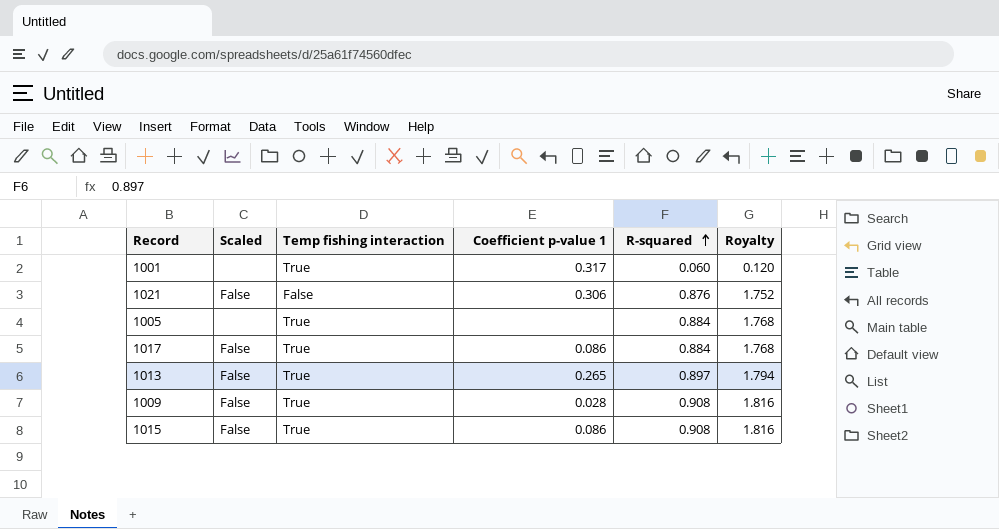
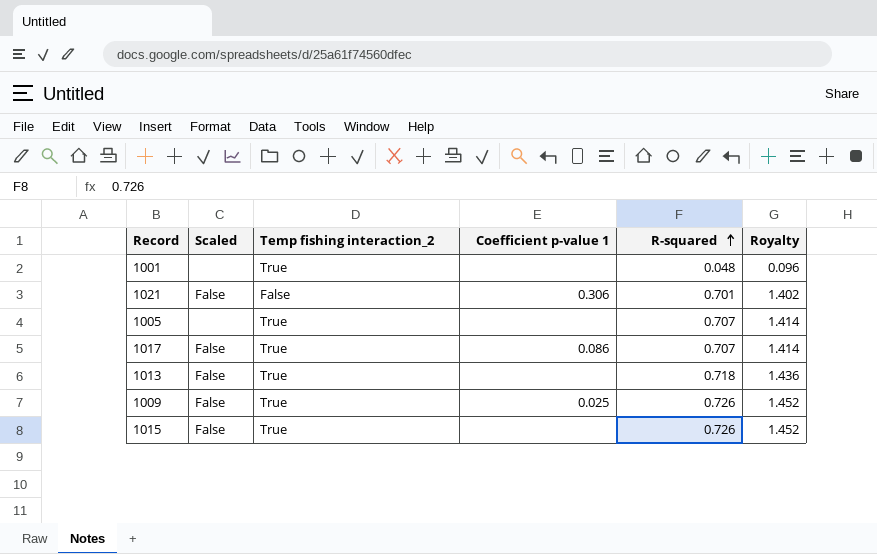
column name: Temp fishing interaction -> Temp fishing interaction_2
1001 | Coefficient p-value 1: 0.317 -> none
1001 | R-squared: 0.060 -> 0.048
1001 | Royalty: 0.120 -> 0.096
1021 | R-squared: 0.876 -> 0.701
1021 | Royalty: 1.752 -> 1.402
1005 | R-squared: 0.884 -> 0.707
1005 | Royalty: 1.768 -> 1.414
1017 | R-squared: 0.884 -> 0.707
1017 | Royalty: 1.768 -> 1.414
1013 | Coefficient p-value 1: 0.265 -> none
1013 | R-squared: 0.897 -> 0.718
1013 | Royalty: 1.794 -> 1.436
1009 | Coefficient p-value 1: 0.028 -> 0.025
1009 | R-squared: 0.908 -> 0.726
1009 | Royalty: 1.816 -> 1.452
1015 | Coefficient p-value 1: 0.086 -> none
1015 | R-squared: 0.908 -> 0.726
1015 | Royalty: 1.816 -> 1.452

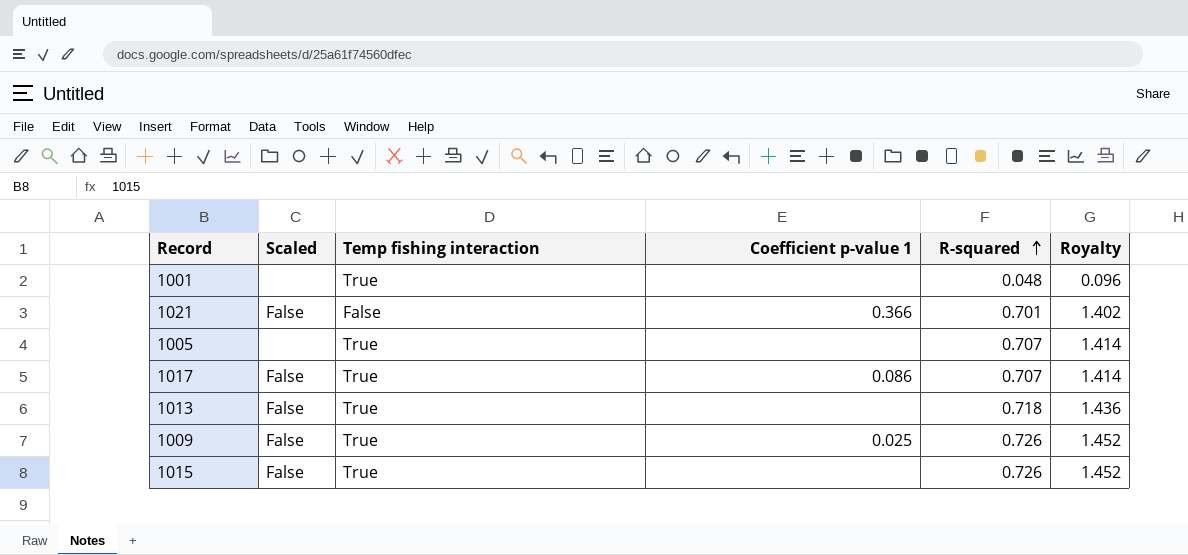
column name: Temp fishing interaction_2 -> Temp fishing interaction
1021 | Coefficient p-value 1: 0.306 -> 0.366

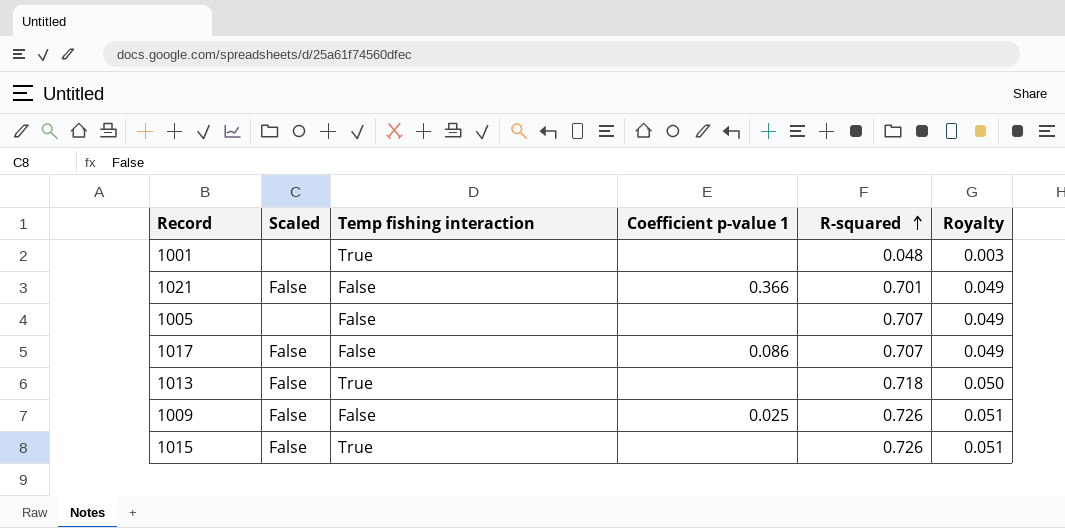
column Royalty | formula: [R-squared] * 2 -> [R-squared] * 0.07
1005 | Temp fishing interaction: True -> False
1017 | Temp fishing interaction: True -> False
1009 | Temp fishing interaction: True -> False

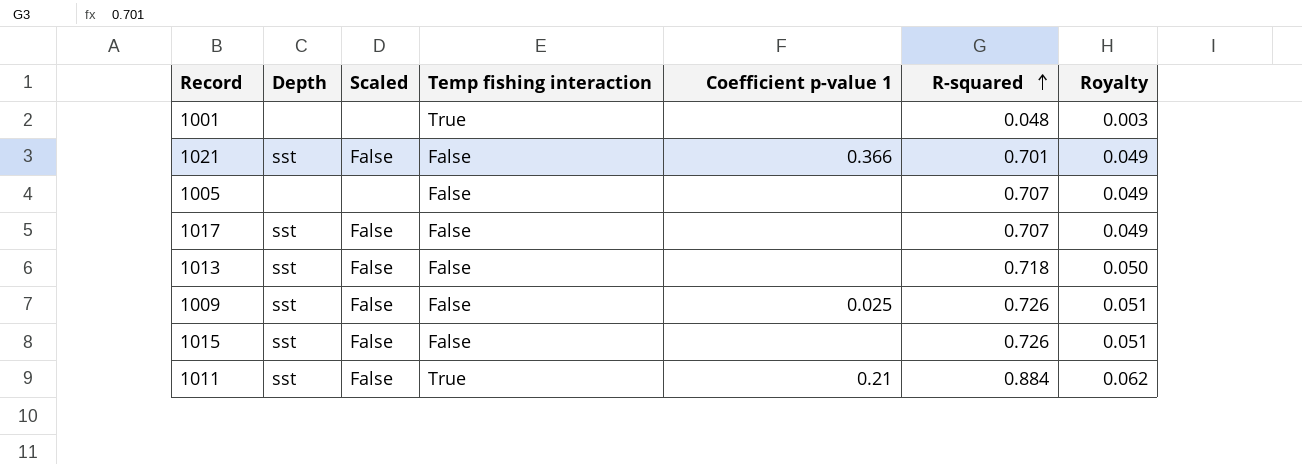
column Depth | position: none -> 2
1017 | Coefficient p-value 1: 0.086 -> none
1013 | Temp fishing interaction: True -> False
1015 | Temp fishing interaction: True -> False
row 1011: none -> sst | False | True | 0.21 | 0.884 | 0.062

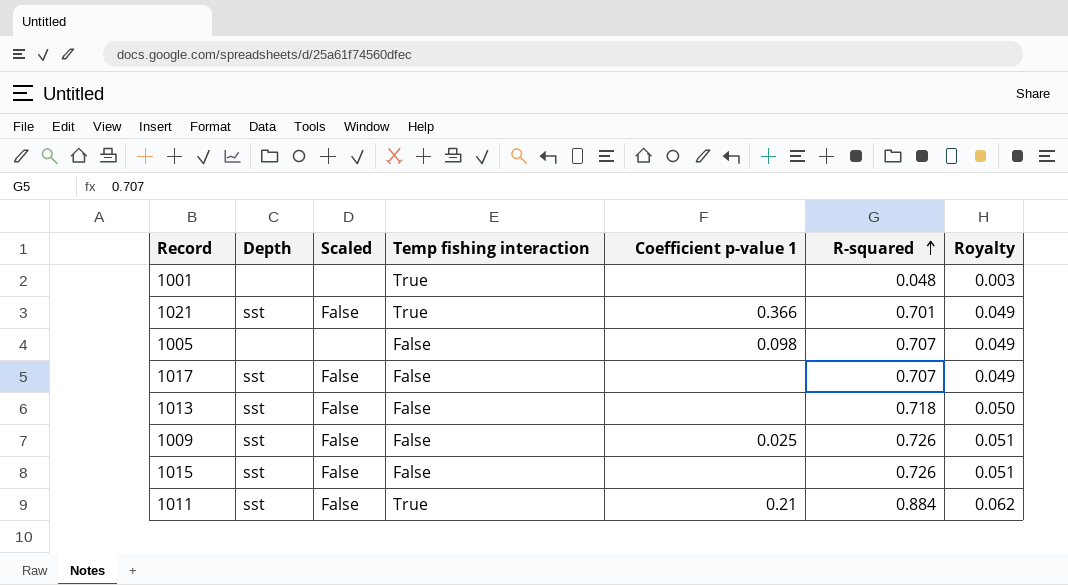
1021 | Temp fishing interaction: False -> True
1005 | Coefficient p-value 1: none -> 0.098

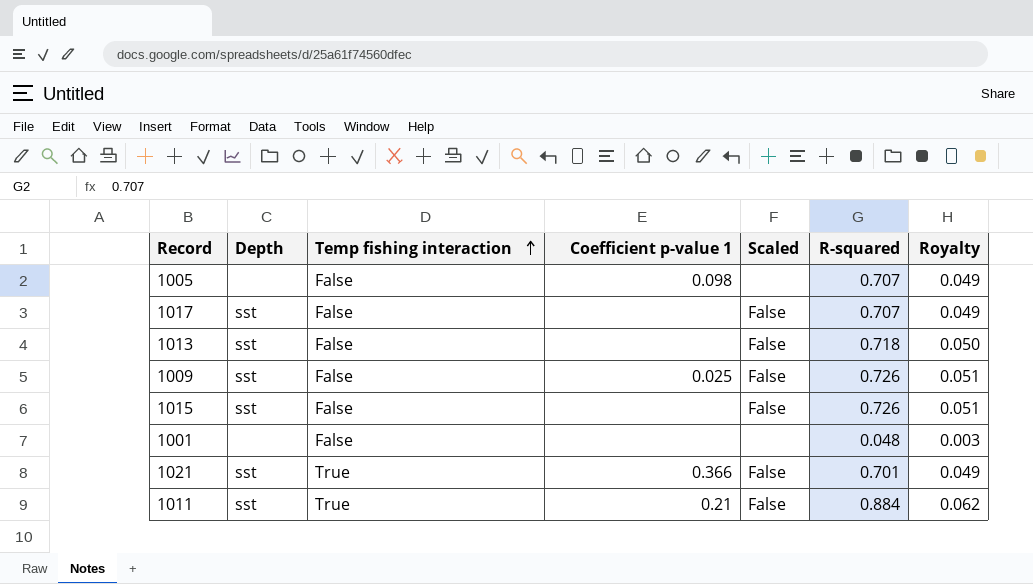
row order: R-squared ascending -> Temp fishing interaction ascending
column Scaled | position: 3 -> 5
1001 | Temp fishing interaction: True -> False

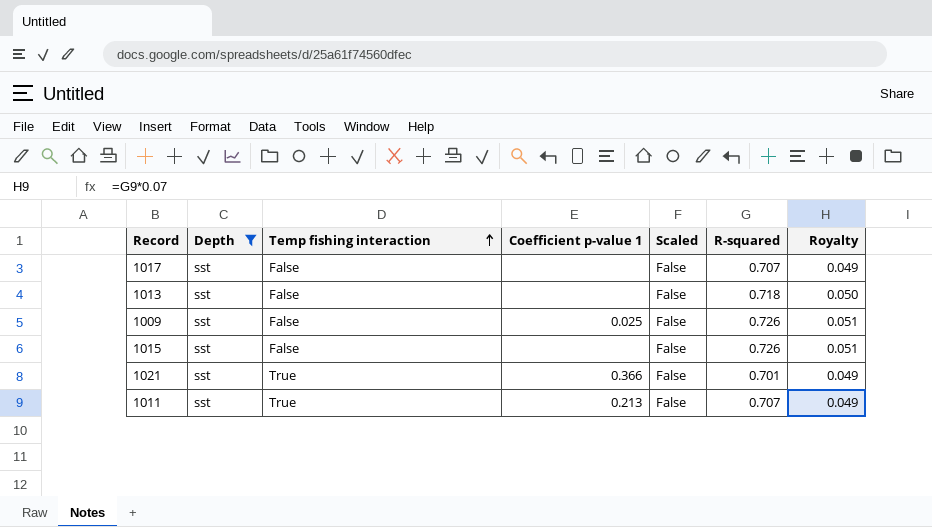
filter: none -> Depth = sst
1011 | Coefficient p-value 1: 0.21 -> 0.213
1011 | R-squared: 0.884 -> 0.707
1011 | Royalty: 0.062 -> 0.049

